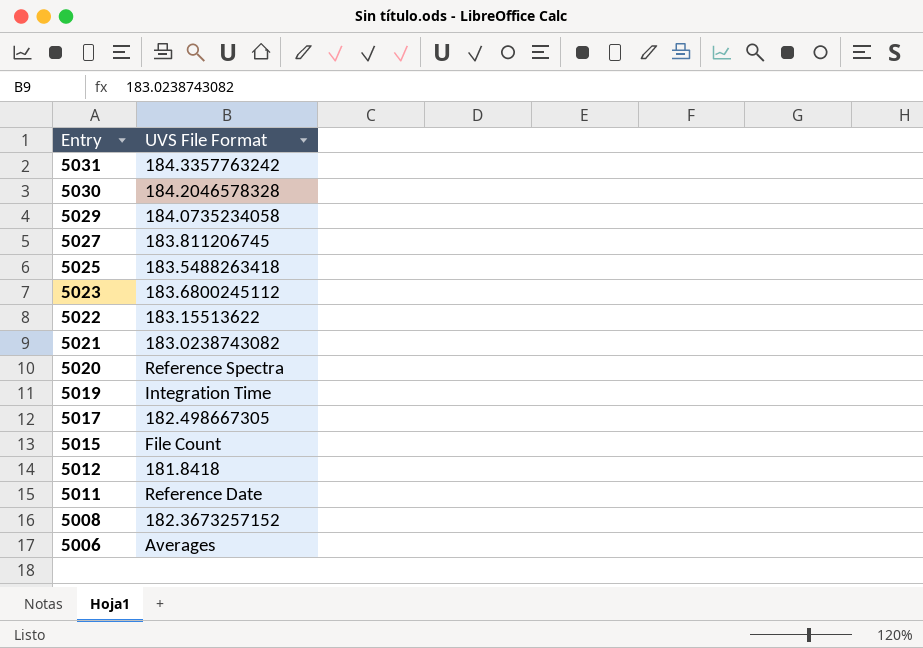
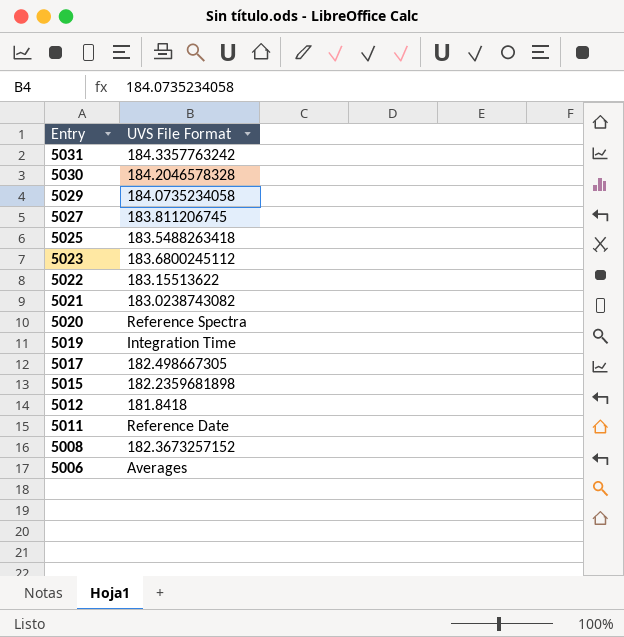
5015 | UVS File Format: File Count -> 182.2359681898

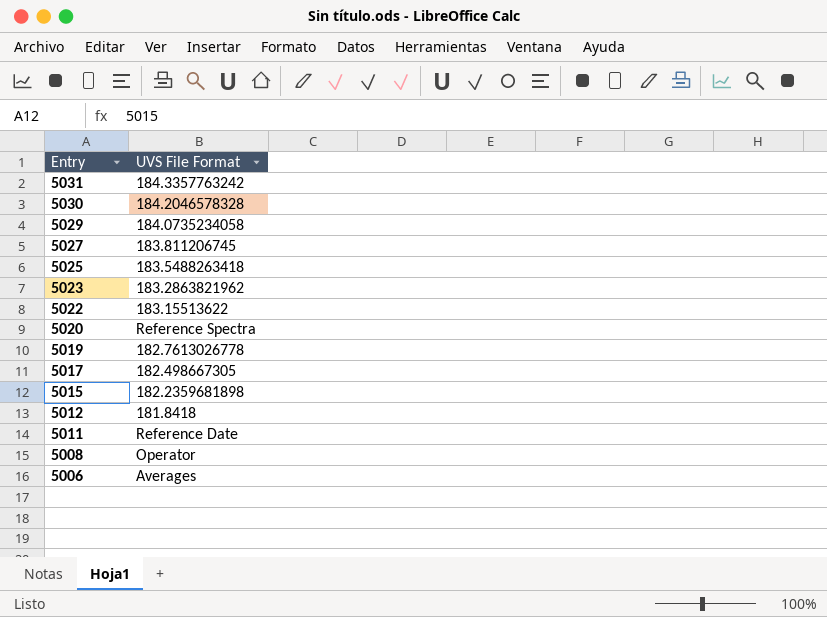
row 5021: 183.0238743082 -> none
5023 | UVS File Format: 183.6800245112 -> 183.2863821962
5019 | UVS File Format: Integration Time -> 182.7613026778
5008 | UVS File Format: 182.3673257152 -> Operator

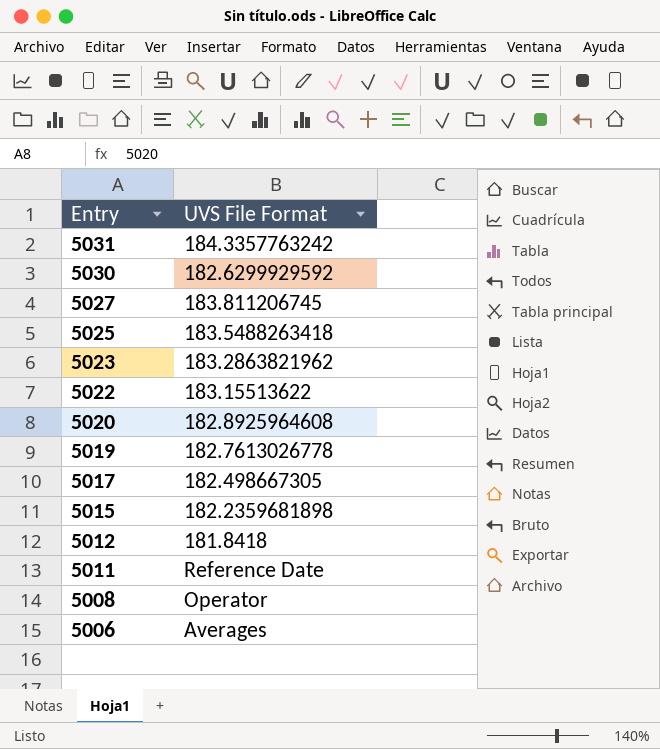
row 5029: 184.0735234058 -> none
5030 | UVS File Format: 184.2046578328 -> 182.6299929592
5020 | UVS File Format: Reference Spectra -> 182.8925964608

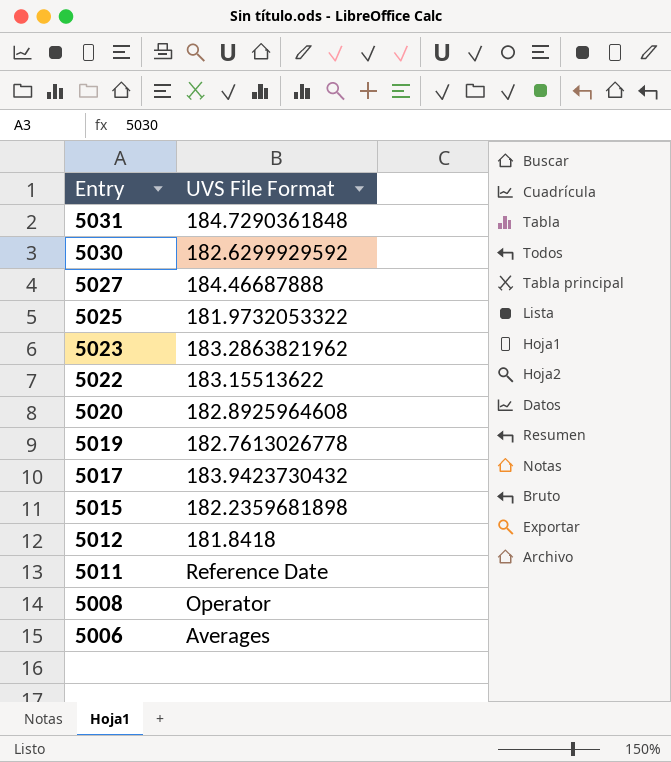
5031 | UVS File Format: 184.3357763242 -> 184.7290361848
5027 | UVS File Format: 183.811206745 -> 184.46687888
5025 | UVS File Format: 183.5488263418 -> 181.9732053322
5017 | UVS File Format: 182.498667305 -> 183.9423730432

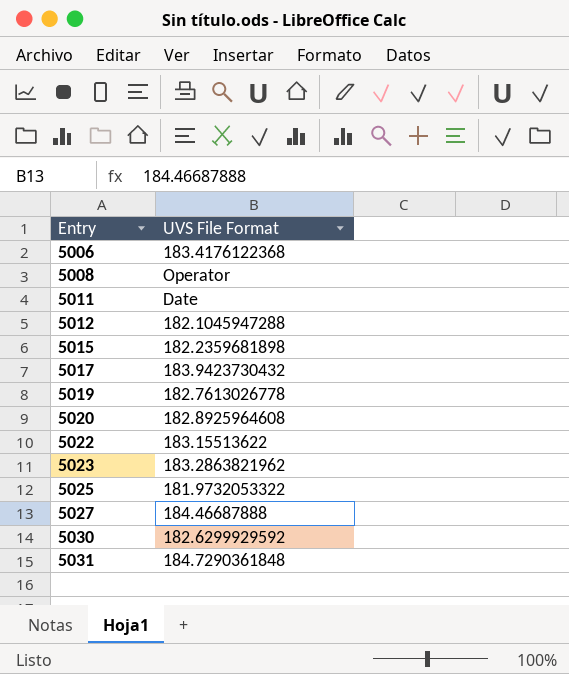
row order: Entry descending -> Entry ascending
5006 | UVS File Format: Averages -> 183.4176122368
5011 | UVS File Format: Reference Date -> Date
5012 | UVS File Format: 181.8418 -> 182.1045947288

